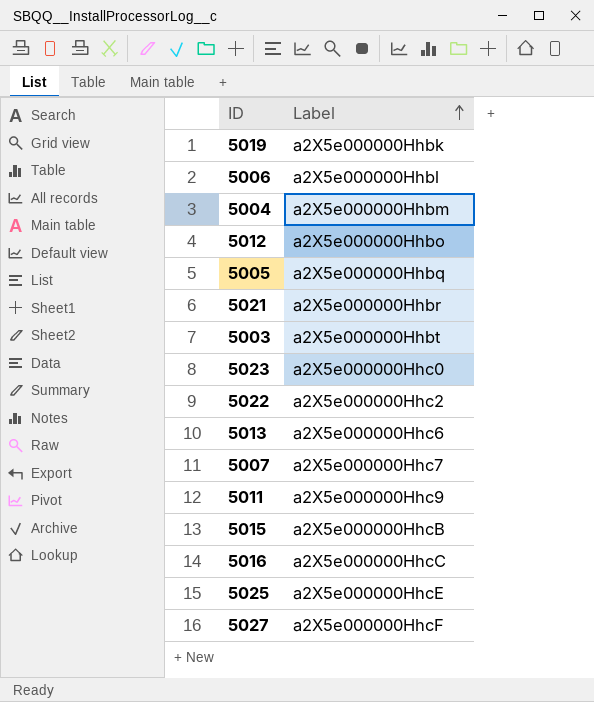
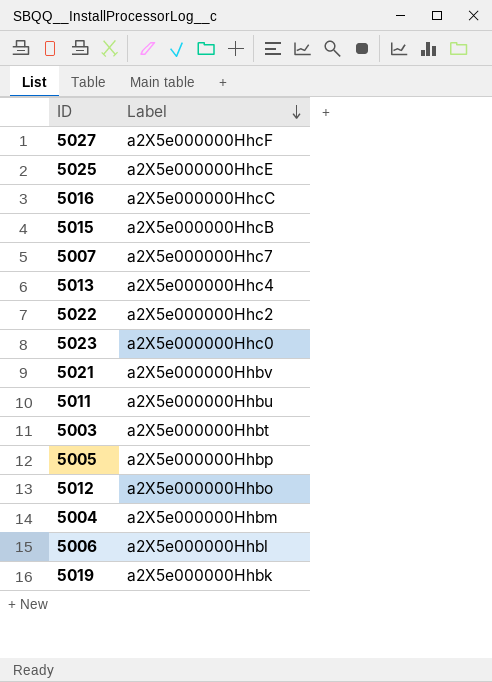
row order: Label ascending -> Label descending
5013 | Label: a2X5e000000Hhc6 -> a2X5e000000Hhc4
5021 | Label: a2X5e000000Hhbr -> a2X5e000000Hhbv
5011 | Label: a2X5e000000Hhc9 -> a2X5e000000Hhbu
5005 | Label: a2X5e000000Hhbq -> a2X5e000000Hhbp

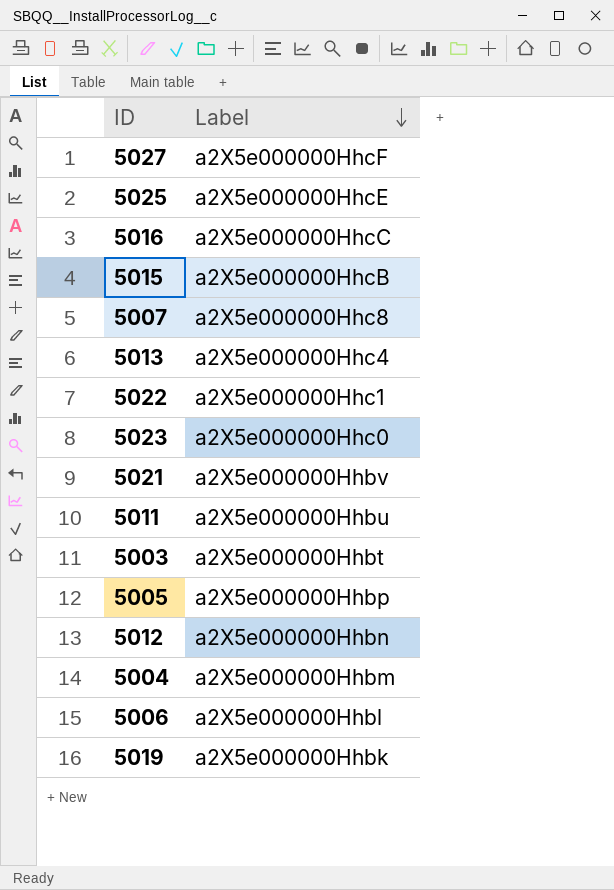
5007 | Label: a2X5e000000Hhc7 -> a2X5e000000Hhc8
5022 | Label: a2X5e000000Hhc2 -> a2X5e000000Hhc1
5012 | Label: a2X5e000000Hhbo -> a2X5e000000Hhbn

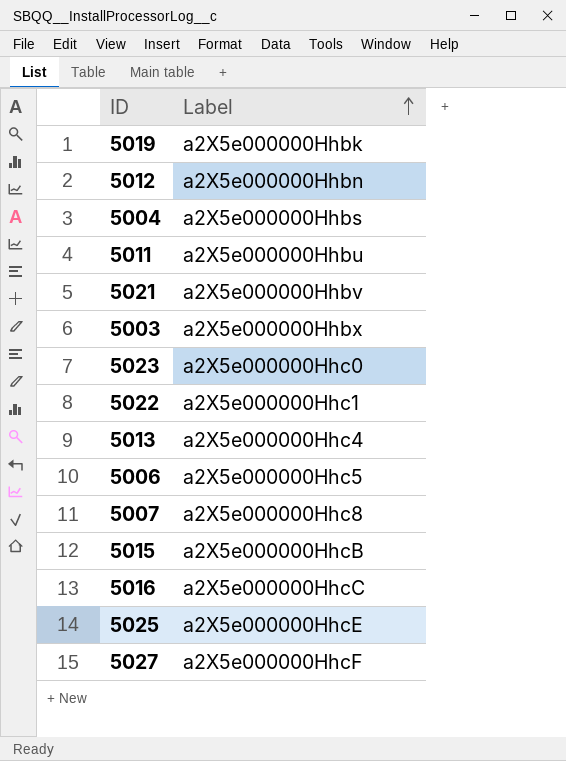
row order: Label descending -> Label ascending
row 5005: a2X5e000000Hhbp -> none
5004 | Label: a2X5e000000Hhbm -> a2X5e000000Hhbs
5003 | Label: a2X5e000000Hhbt -> a2X5e000000Hhbx
5006 | Label: a2X5e000000Hhbl -> a2X5e000000Hhc5

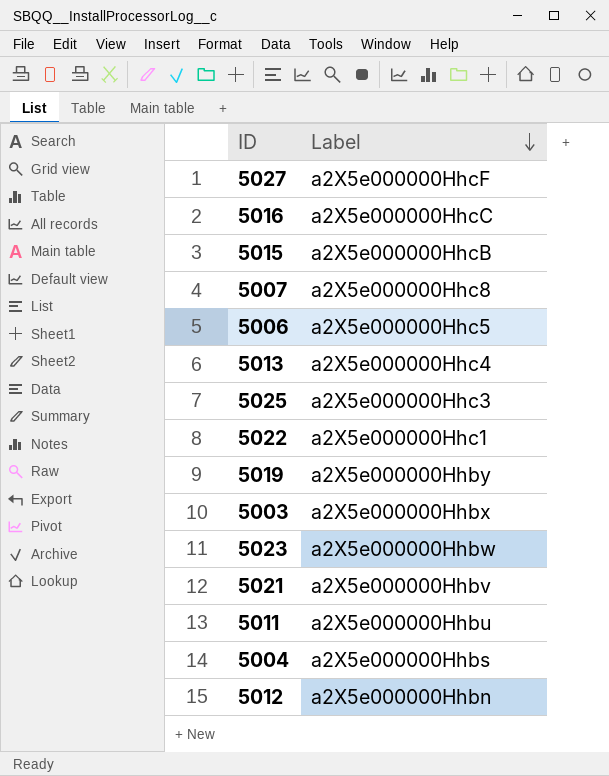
row order: Label ascending -> Label descending
5025 | Label: a2X5e000000HhcE -> a2X5e000000Hhc3
5019 | Label: a2X5e000000Hhbk -> a2X5e000000Hhby
5023 | Label: a2X5e000000Hhc0 -> a2X5e000000Hhbw

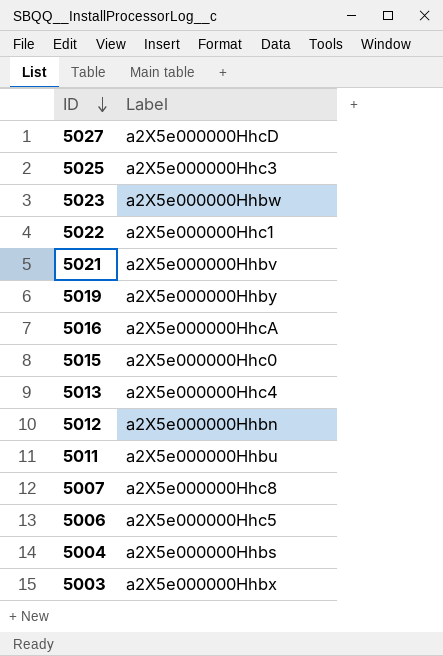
row order: Label descending -> ID descending
5027 | Label: a2X5e000000HhcF -> a2X5e000000HhcD
5016 | Label: a2X5e000000HhcC -> a2X5e000000HhcA
5015 | Label: a2X5e000000HhcB -> a2X5e000000Hhc0

